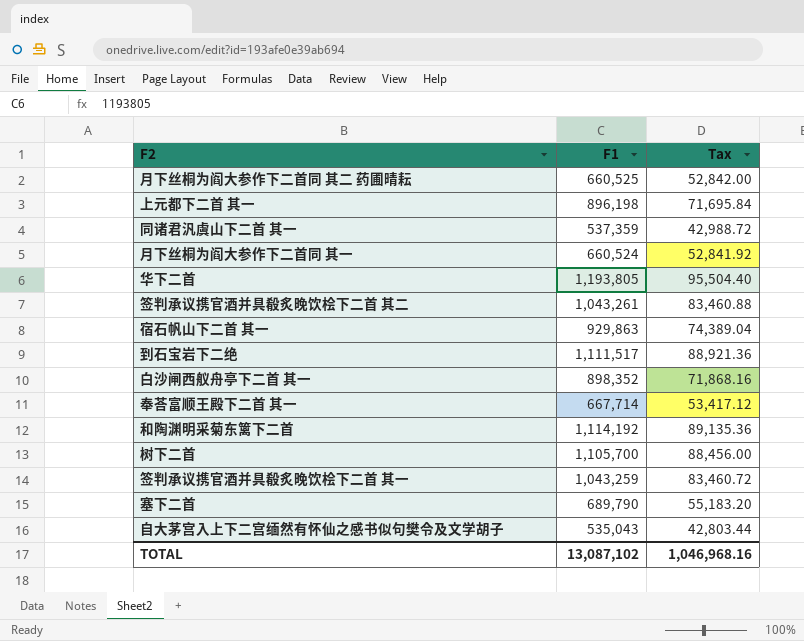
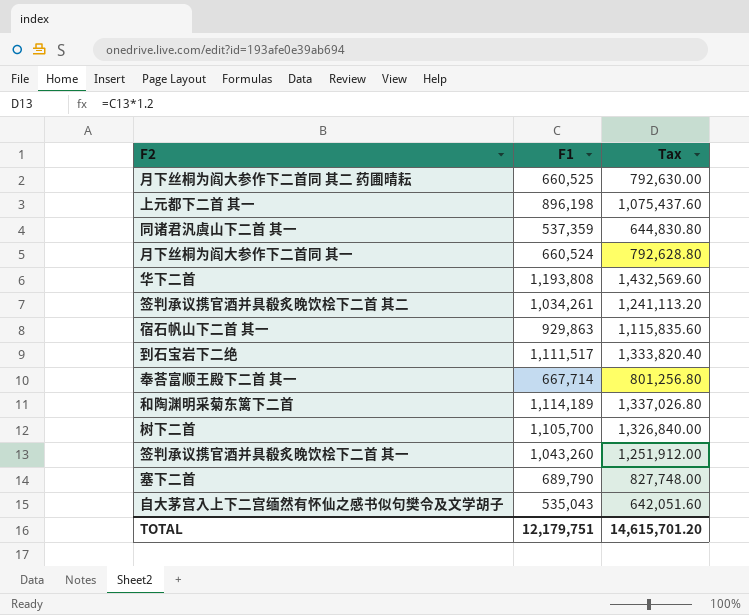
column Tax | formula: [F1] * 0.08 -> [F1] * 1.2
row 白沙闸西舣舟亭下二首 其一: 898,352 | 71,868.16 -> none
华下二首 | F1: 1,193,805 -> 1,193,808
签判承议携官酒并具殽炙晚饮桧下二首 其二 | F1: 1,043,261 -> 1,034,261
和陶渊明采菊东篱下二首 | F1: 1,114,192 -> 1,114,189
签判承议携官酒并具殽炙晚饮桧下二首 其一 | F1: 1,043,259 -> 1,043,260
TOTAL | F1: 13,087,102 -> 12,179,751
TOTAL | Tax: 1,046,968.16 -> 14,615,701.20

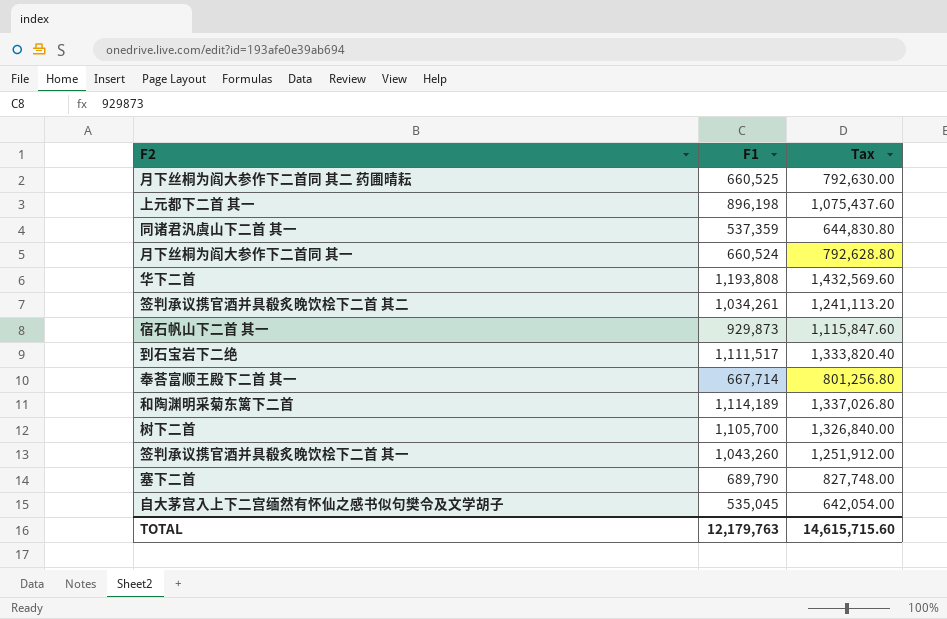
宿石帆山下二首 其一 | F1: 929,863 -> 929,873
宿石帆山下二首 其一 | Tax: 1,115,835.60 -> 1,115,847.60
自大茅宫入上下二宫缅然有怀仙之感书似句樊令及文学胡子 | F1: 535,043 -> 535,045
自大茅宫入上下二宫缅然有怀仙之感书似句樊令及文学胡子 | Tax: 642,051.60 -> 642,054.00
TOTAL | F1: 12,179,751 -> 12,179,763
TOTAL | Tax: 14,615,701.20 -> 14,615,715.60

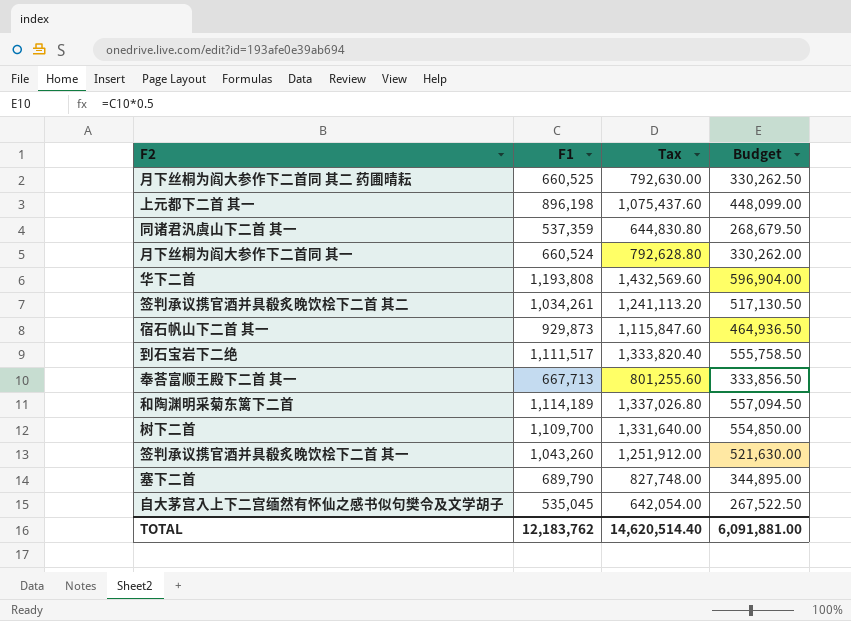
column Budget | formula: none -> [F1] * 0.5
奉荅富顺王殿下二首 其一 | F1: 667,714 -> 667,713
奉荅富顺王殿下二首 其一 | Tax: 801,256.80 -> 801,255.60
树下二首 | F1: 1,105,700 -> 1,109,700
树下二首 | Tax: 1,326,840.00 -> 1,331,640.00
TOTAL | F1: 12,179,763 -> 12,183,762
TOTAL | Tax: 14,615,715.60 -> 14,620,514.40

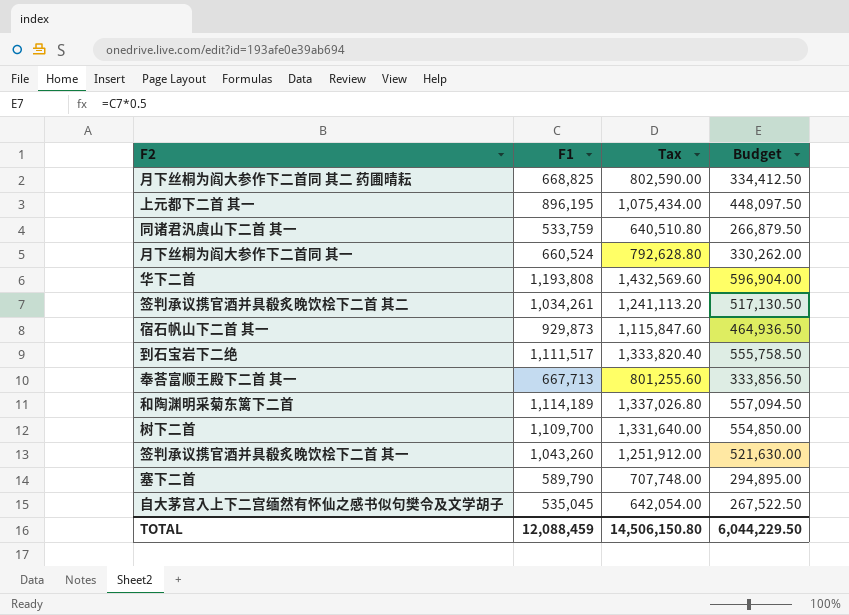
月下丝桐为阎大参作下二首同 其二 药圃晴耘 | F1: 660,525 -> 668,825
月下丝桐为阎大参作下二首同 其二 药圃晴耘 | Tax: 792,630.00 -> 802,590.00
月下丝桐为阎大参作下二首同 其二 药圃晴耘 | Budget: 330,262.50 -> 334,412.50
上元都下二首 其一 | F1: 896,198 -> 896,195
上元都下二首 其一 | Tax: 1,075,437.60 -> 1,075,434.00
上元都下二首 其一 | Budget: 448,099.00 -> 448,097.50
同诸君汎虞山下二首 其一 | F1: 537,359 -> 533,759
同诸君汎虞山下二首 其一 | Tax: 644,830.80 -> 640,510.80
同诸君汎虞山下二首 其一 | Budget: 268,679.50 -> 266,879.50
塞下二首 | F1: 689,790 -> 589,790
塞下二首 | Tax: 827,748.00 -> 707,748.00
塞下二首 | Budget: 344,895.00 -> 294,895.00
TOTAL | F1: 12,183,762 -> 12,088,459
TOTAL | Tax: 14,620,514.40 -> 14,506,150.80
TOTAL | Budget: 6,091,881.00 -> 6,044,229.50

